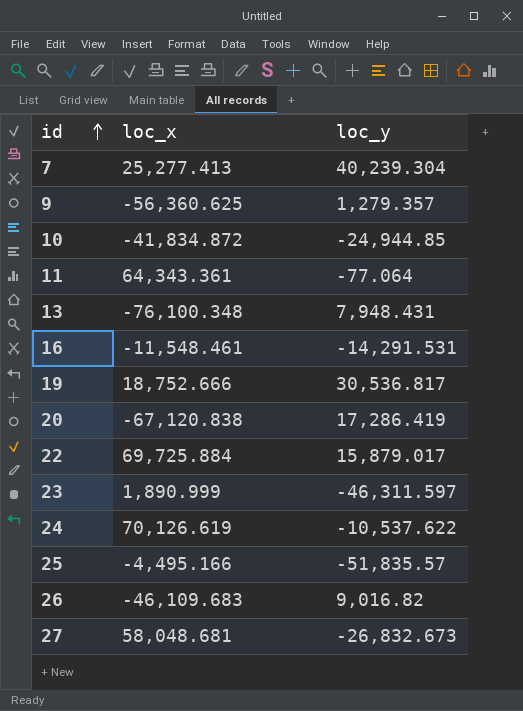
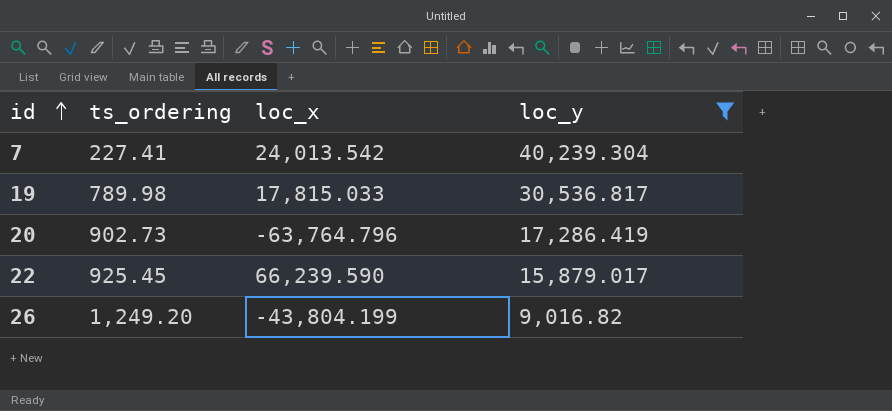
filter: none -> loc_y >= 9,016.82
column ts_ordering | position: none -> 2
7 | loc_x: 25,277.413 -> 24,013.542
19 | loc_x: 18,752.666 -> 17,815.033
20 | loc_x: -67,120.838 -> -63,764.796
22 | loc_x: 69,725.884 -> 66,239.590
26 | loc_x: -46,109.683 -> -43,804.199

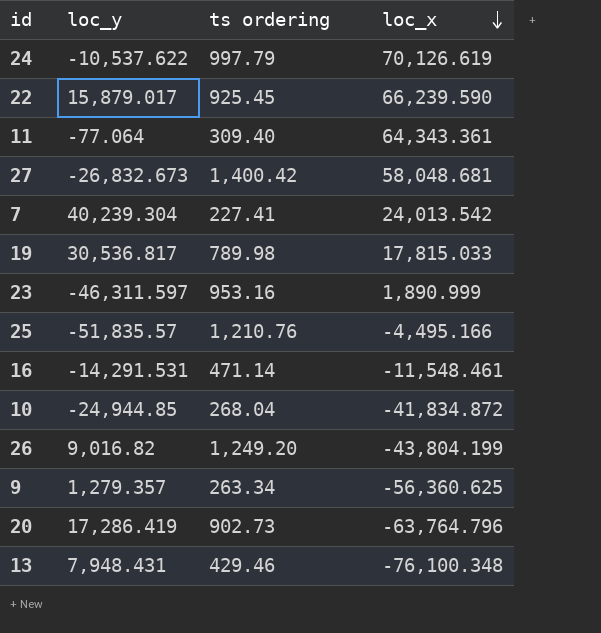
filter: loc_y >= 9,016.82 -> none
row order: id ascending -> loc_x descending
column loc_y | position: 4 -> 2
column name: ts_ordering -> ts ordering

